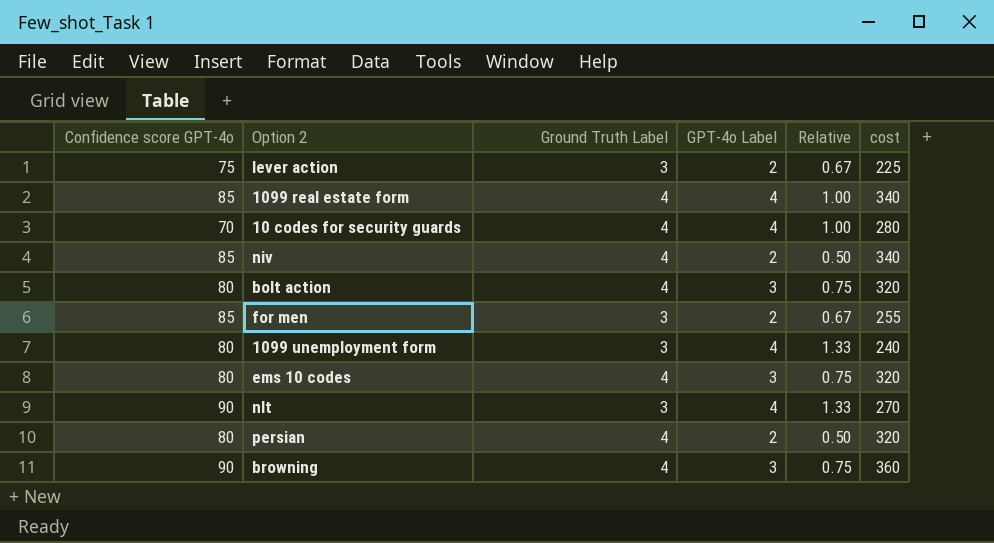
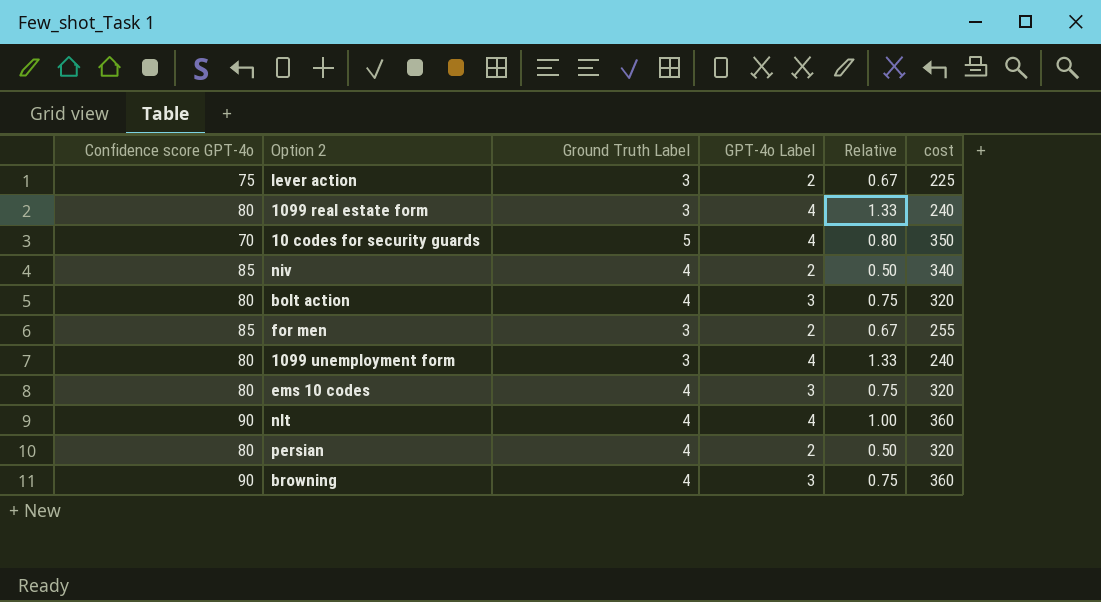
1099 real estate form | Confidence score GPT-4o: 85 -> 80
1099 real estate form | Ground Truth Label: 4 -> 3
1099 real estate form | Relative: 1.00 -> 1.33
1099 real estate form | cost: 340 -> 240
10 codes for security guards | Ground Truth Label: 4 -> 5
10 codes for security guards | Relative: 1.00 -> 0.80
10 codes for security guards | cost: 280 -> 350
nlt | Ground Truth Label: 3 -> 4
nlt | Relative: 1.33 -> 1.00
nlt | cost: 270 -> 360

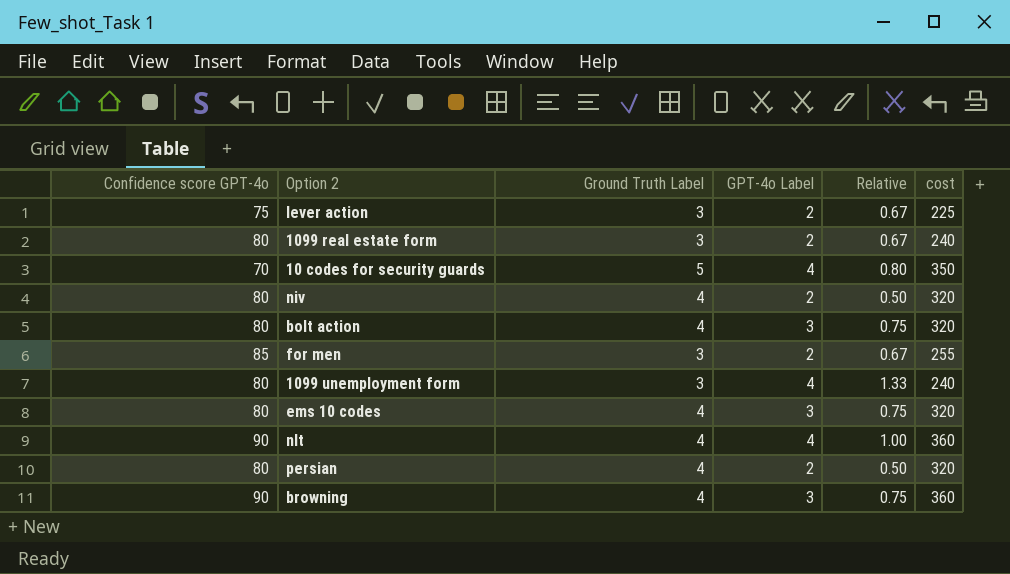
1099 real estate form | GPT-4o Label: 4 -> 2
1099 real estate form | Relative: 1.33 -> 0.67
niv | Confidence score GPT-4o: 85 -> 80
niv | cost: 340 -> 320

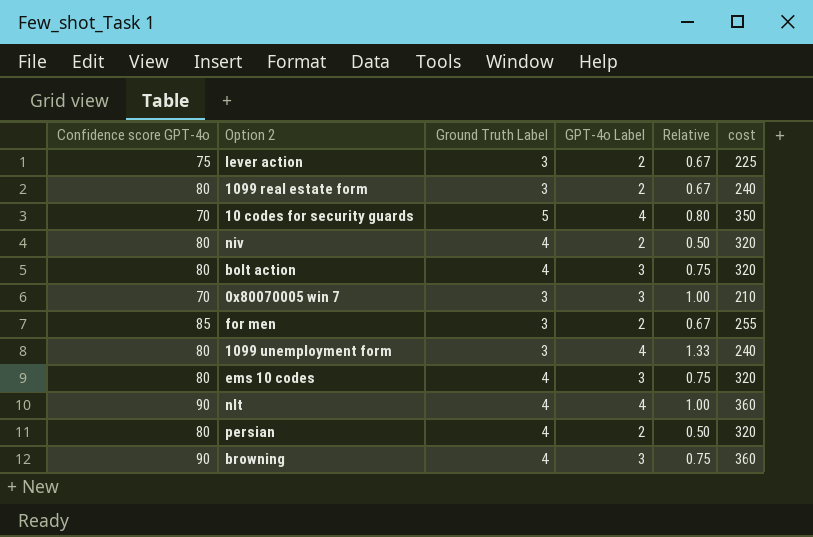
row 0x80070005 win 7: none -> 70 | 3 | 3 | 1.00 | 210

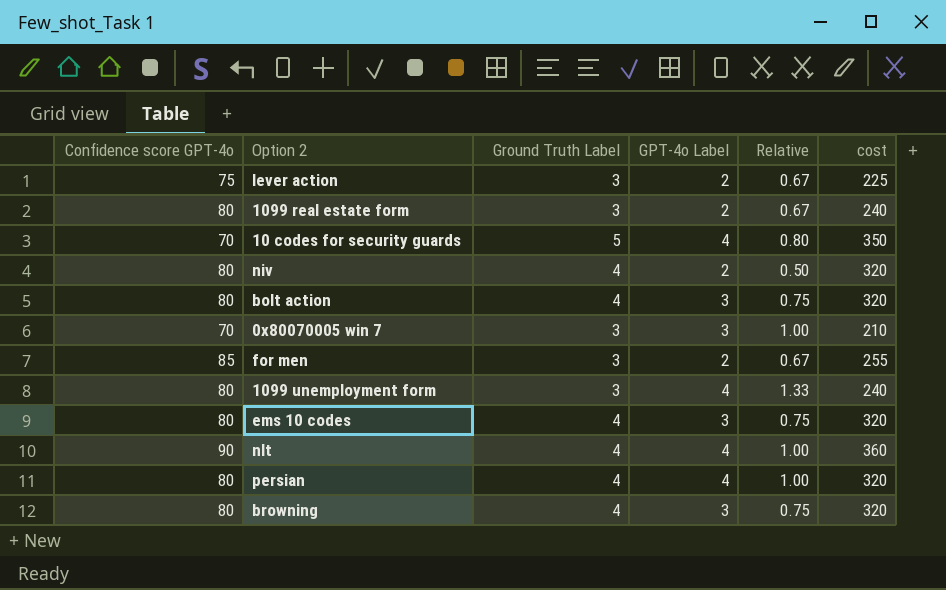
persian | GPT-4o Label: 2 -> 4
persian | Relative: 0.50 -> 1.00
browning | Confidence score GPT-4o: 90 -> 80
browning | cost: 360 -> 320

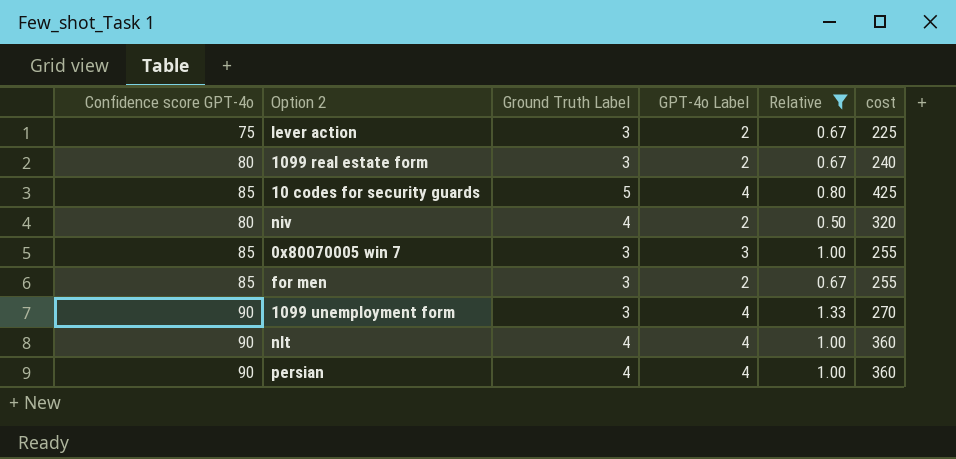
filter: none -> Relative != 0.75
10 codes for security guards | Confidence score GPT-4o: 70 -> 85
10 codes for security guards | cost: 350 -> 425
0x80070005 win 7 | Confidence score GPT-4o: 70 -> 85
0x80070005 win 7 | cost: 210 -> 255
1099 unemployment form | Confidence score GPT-4o: 80 -> 90
1099 unemployment form | cost: 240 -> 270
persian | Confidence score GPT-4o: 80 -> 90
persian | cost: 320 -> 360

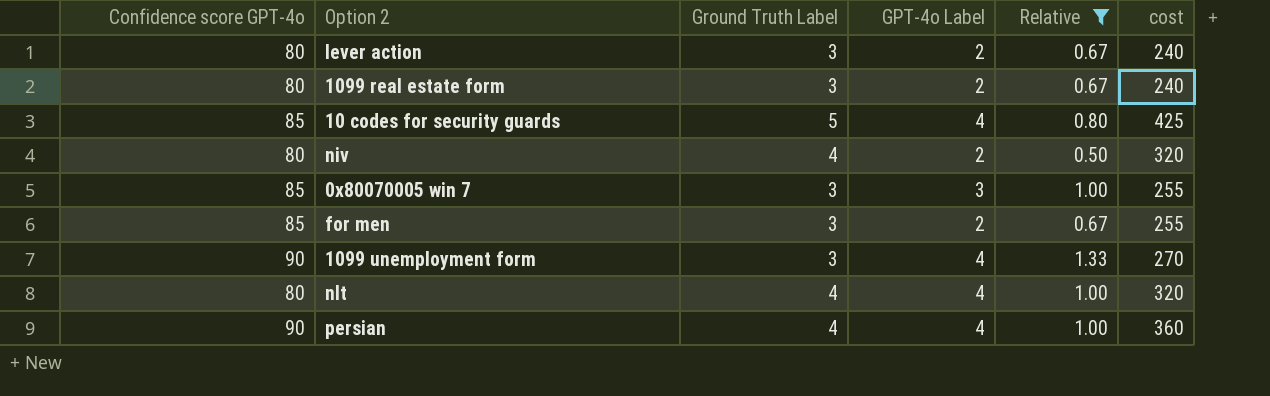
lever action | Confidence score GPT-4o: 75 -> 80
lever action | cost: 225 -> 240
nlt | Confidence score GPT-4o: 90 -> 80
nlt | cost: 360 -> 320

